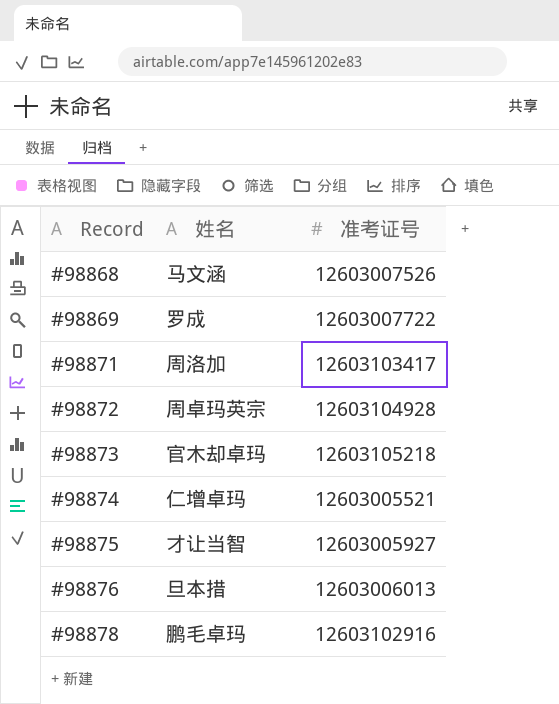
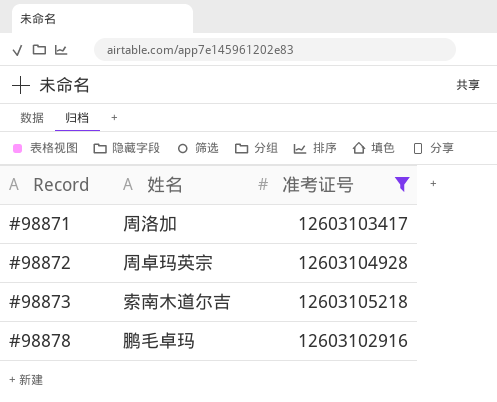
filter: none -> 准考证号 >= 12603102916
#98873 | 姓名: 官木却卓玛 -> 索南木道尔吉

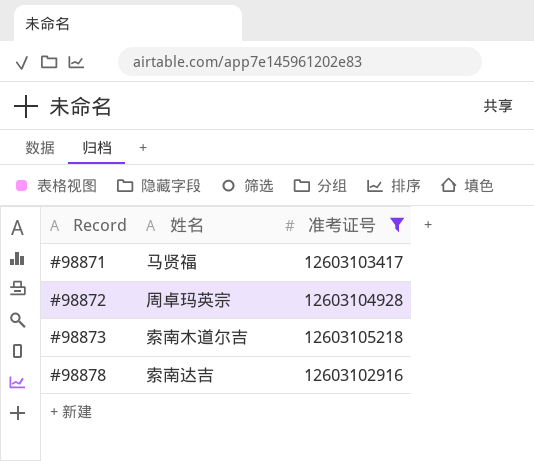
#98871 | 姓名: 周洛加 -> 马贤福
#98878 | 姓名: 鹏毛卓玛 -> 索南达吉

